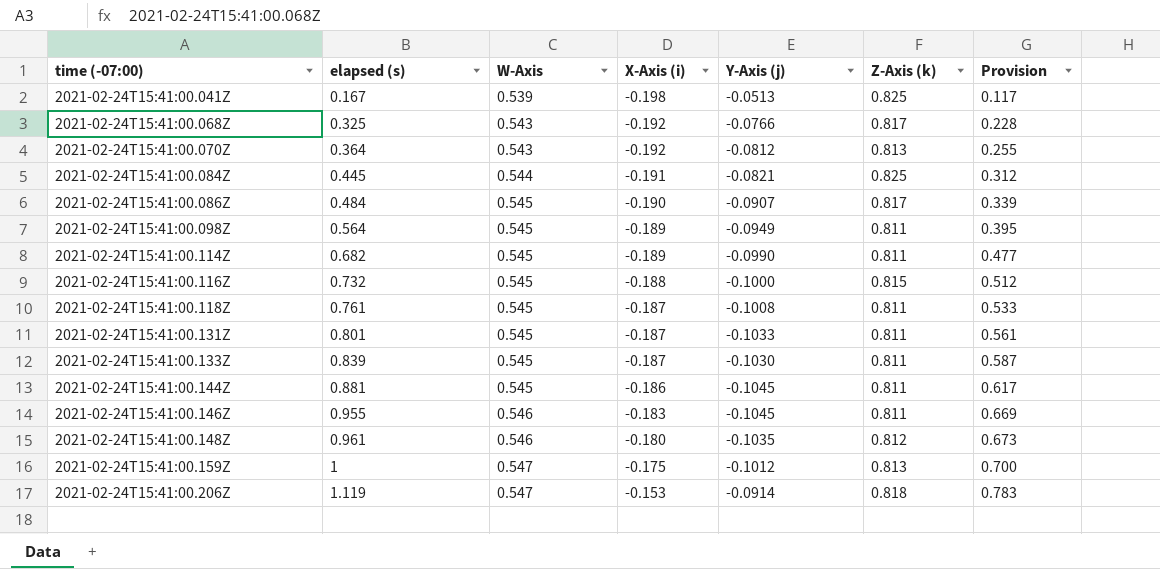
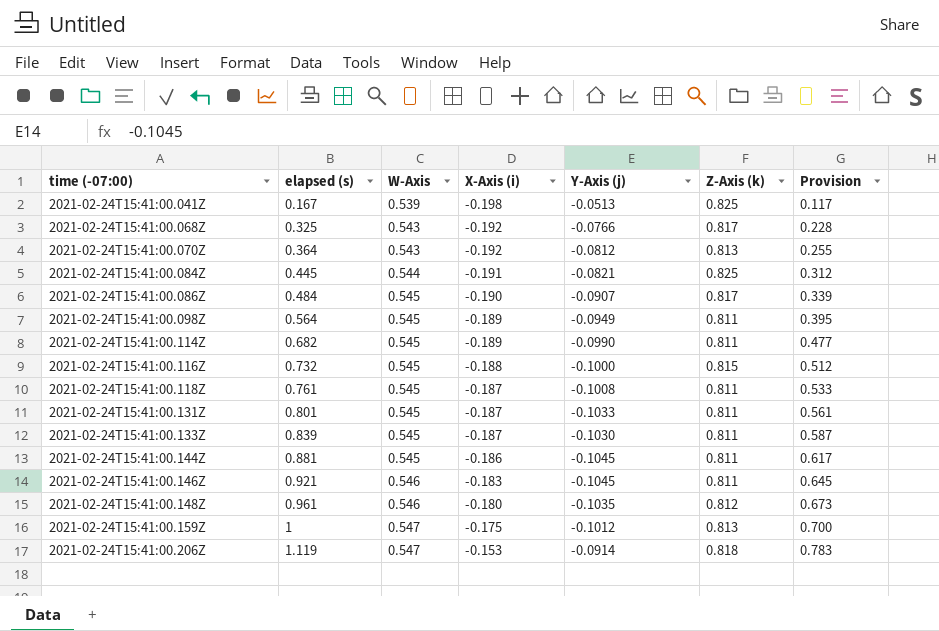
2021-02-24T15:41:00.146Z | elapsed (s): 0.955 -> 0.921
2021-02-24T15:41:00.146Z | Provision: 0.669 -> 0.645

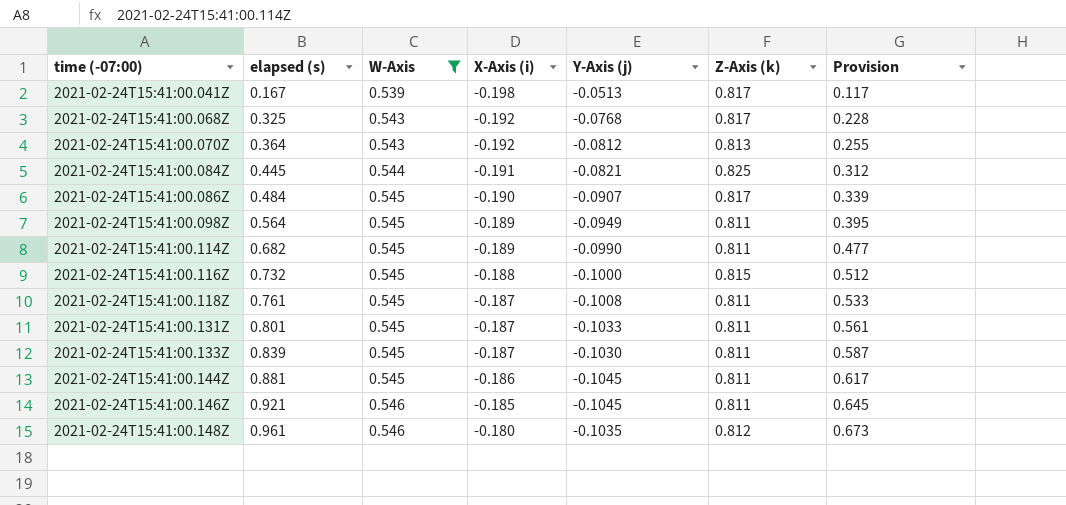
filter: none -> W-Axis != 0.547
2021-02-24T15:41:00.041Z | Z-Axis (k): 0.825 -> 0.817
2021-02-24T15:41:00.068Z | Y-Axis (j): -0.0766 -> -0.0768
2021-02-24T15:41:00.146Z | X-Axis (i): -0.183 -> -0.185

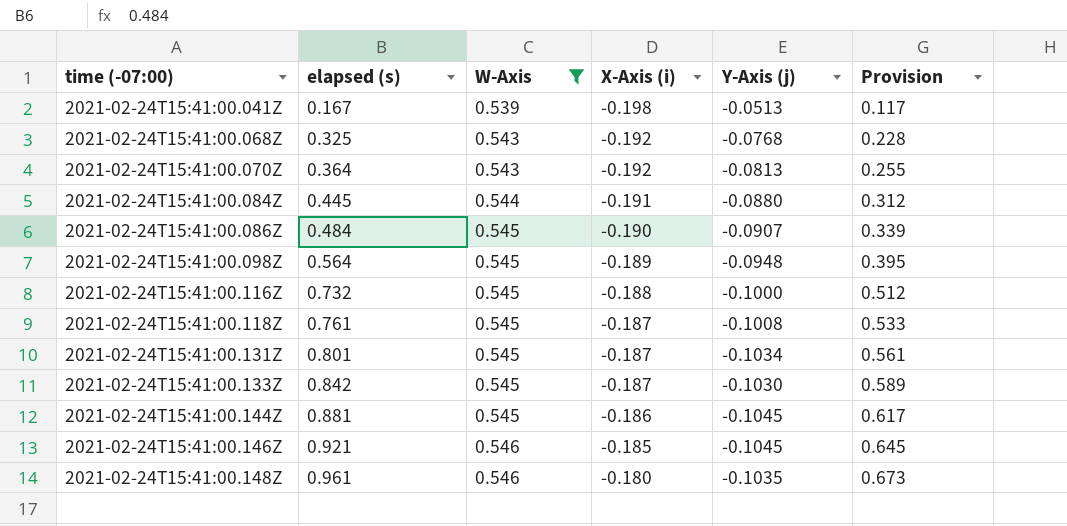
column Z-Axis (k) | position: 6 -> none
row 2021-02-24T15:41:00.114Z: 0.682 | 0.545 | -0.189 | -0.0990 | 0.811 | 0.477 -> none
2021-02-24T15:41:00.070Z | Y-Axis (j): -0.0812 -> -0.0813
2021-02-24T15:41:00.084Z | Y-Axis (j): -0.0821 -> -0.0880
2021-02-24T15:41:00.098Z | Y-Axis (j): -0.0949 -> -0.0948
2021-02-24T15:41:00.131Z | Y-Axis (j): -0.1033 -> -0.1034
2021-02-24T15:41:00.133Z | elapsed (s): 0.839 -> 0.842
2021-02-24T15:41:00.133Z | Provision: 0.587 -> 0.589

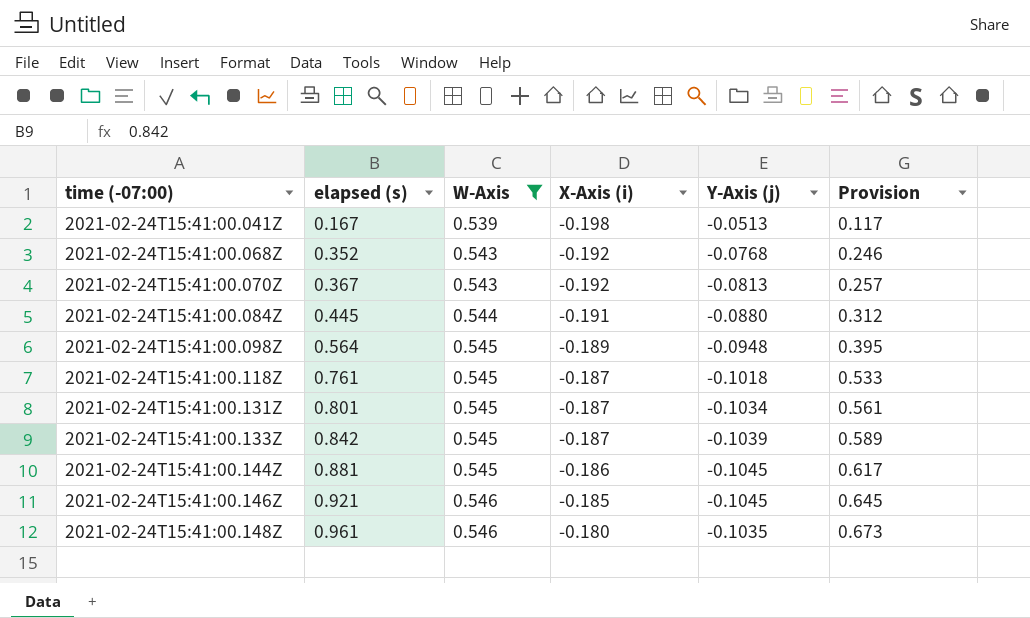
row 2021-02-24T15:41:00.086Z: 0.484 | 0.545 | -0.190 | -0.0907 | 0.339 -> none
row 2021-02-24T15:41:00.116Z: 0.732 | 0.545 | -0.188 | -0.1000 | 0.512 -> none
2021-02-24T15:41:00.068Z | elapsed (s): 0.325 -> 0.352
2021-02-24T15:41:00.068Z | Provision: 0.228 -> 0.246
2021-02-24T15:41:00.070Z | elapsed (s): 0.364 -> 0.367
2021-02-24T15:41:00.070Z | Provision: 0.255 -> 0.257
2021-02-24T15:41:00.118Z | Y-Axis (j): -0.1008 -> -0.1018
2021-02-24T15:41:00.133Z | Y-Axis (j): -0.1030 -> -0.1039

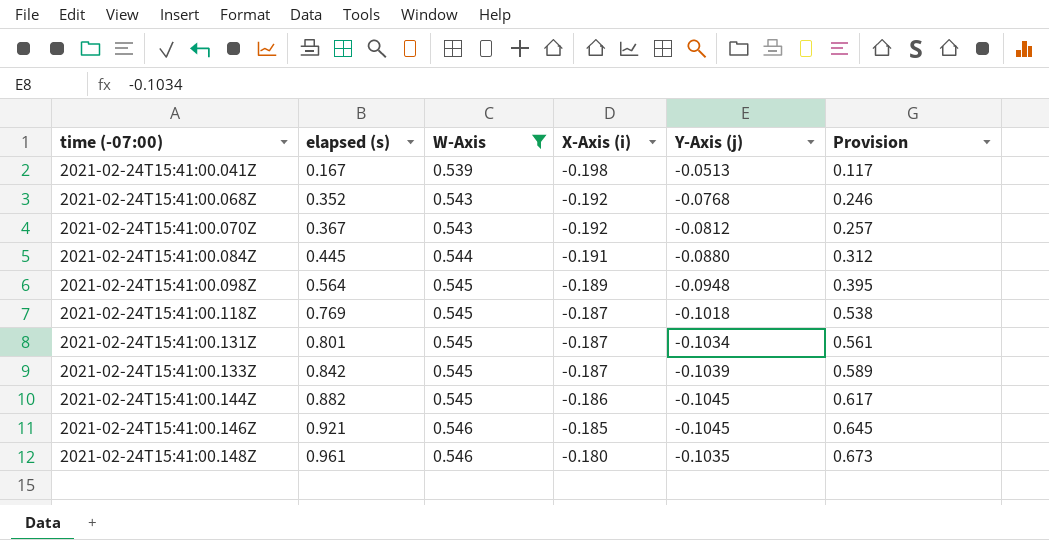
2021-02-24T15:41:00.070Z | Y-Axis (j): -0.0813 -> -0.0812
2021-02-24T15:41:00.118Z | elapsed (s): 0.761 -> 0.769
2021-02-24T15:41:00.118Z | Provision: 0.533 -> 0.538
2021-02-24T15:41:00.144Z | elapsed (s): 0.881 -> 0.882

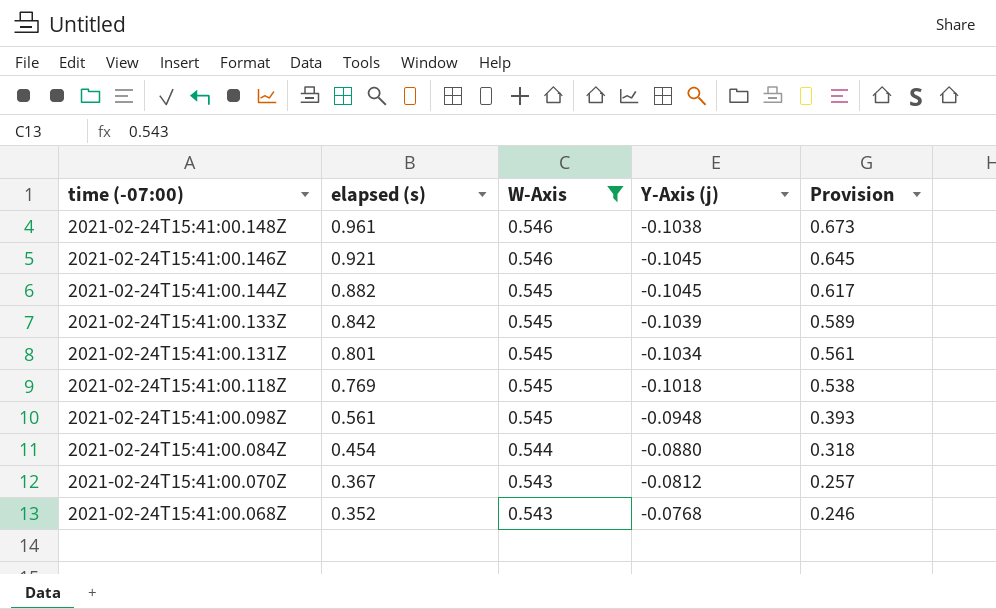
row order: time (-07:00) ascending -> time (-07:00) descending
column X-Axis (i) | position: 4 -> none
row 2021-02-24T15:41:00.041Z: 0.167 | 0.539 | -0.198 | -0.0513 | 0.117 -> none
2021-02-24T15:41:00.148Z | Y-Axis (j): -0.1035 -> -0.1038
2021-02-24T15:41:00.098Z | elapsed (s): 0.564 -> 0.561
2021-02-24T15:41:00.098Z | Provision: 0.395 -> 0.393
2021-02-24T15:41:00.084Z | elapsed (s): 0.445 -> 0.454
2021-02-24T15:41:00.084Z | Provision: 0.312 -> 0.318

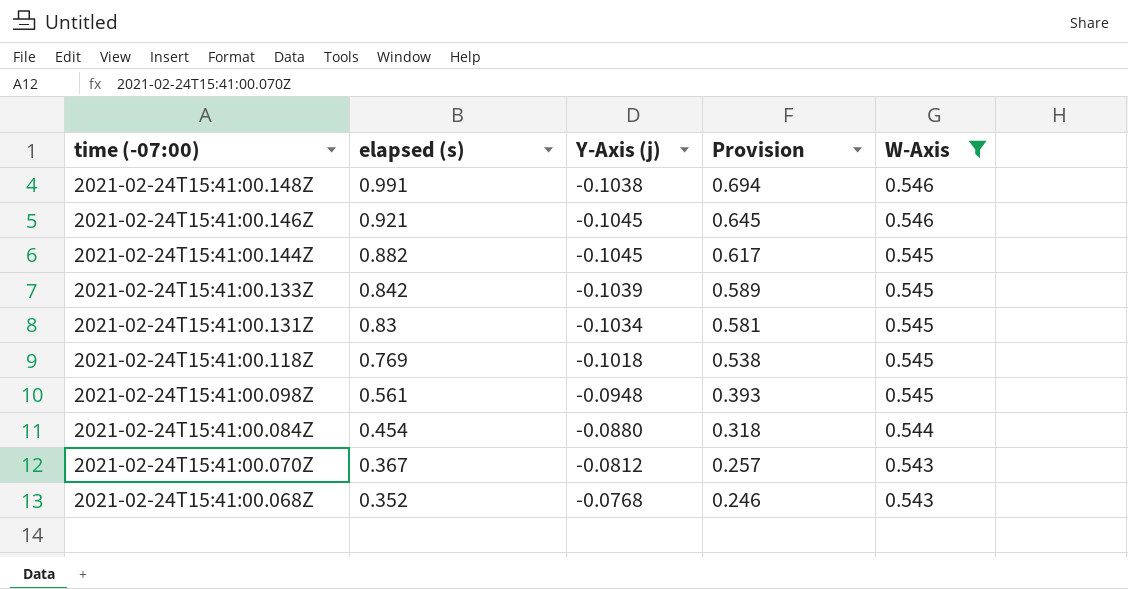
column W-Axis | position: 3 -> 5
2021-02-24T15:41:00.148Z | elapsed (s): 0.961 -> 0.991
2021-02-24T15:41:00.148Z | Provision: 0.673 -> 0.694
2021-02-24T15:41:00.131Z | elapsed (s): 0.801 -> 0.83
2021-02-24T15:41:00.131Z | Provision: 0.561 -> 0.581

